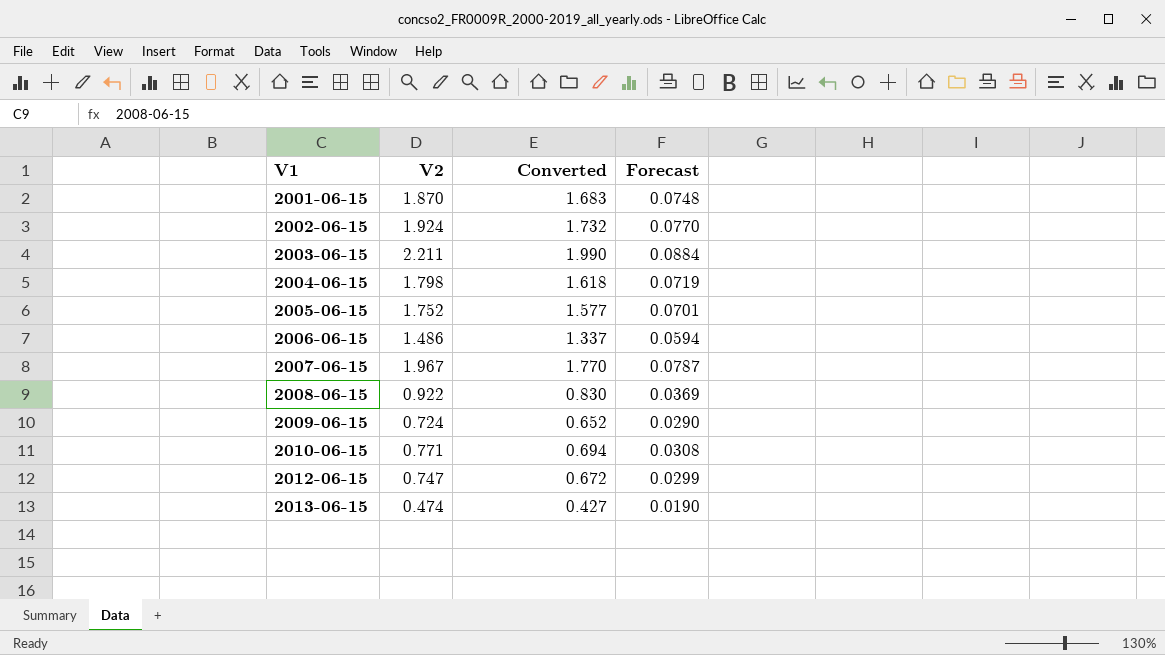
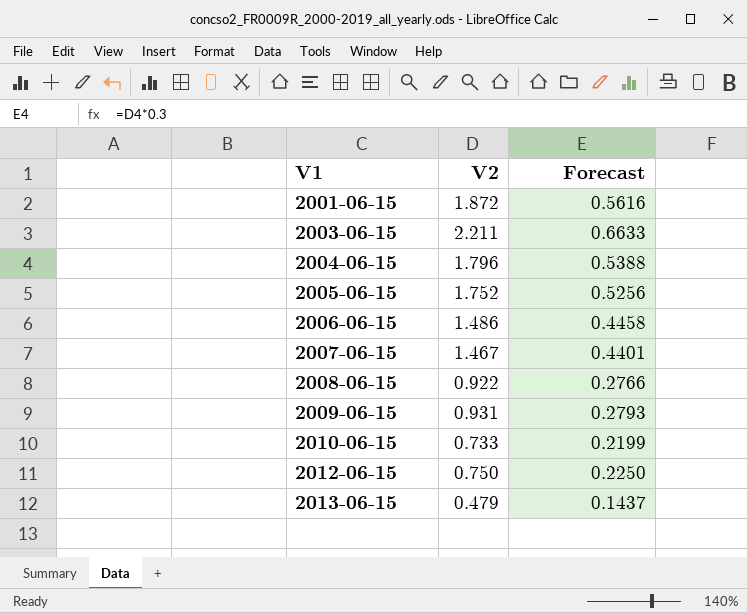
column Converted | formula: [V2] * 0.9 -> none
column Forecast | formula: [V2] * 0.04 -> [V2] * 0.3
row 2002-06-15: 1.924 | 1.732 | 0.0770 -> none
2001-06-15 | V2: 1.870 -> 1.872
2004-06-15 | V2: 1.798 -> 1.796
2007-06-15 | V2: 1.967 -> 1.467
2009-06-15 | V2: 0.724 -> 0.931
2010-06-15 | V2: 0.771 -> 0.733
2012-06-15 | V2: 0.747 -> 0.750
2013-06-15 | V2: 0.474 -> 0.479

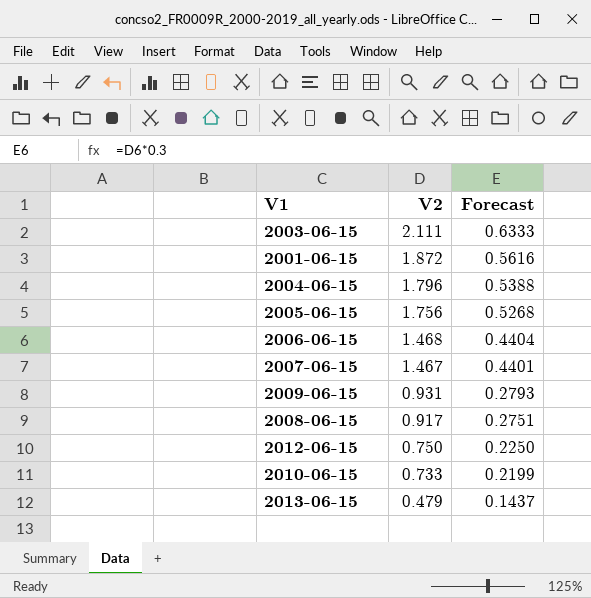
row order: V1 ascending -> V2 descending
2003-06-15 | V2: 2.211 -> 2.111
2003-06-15 | Forecast: 0.6633 -> 0.6333
2005-06-15 | V2: 1.752 -> 1.756
2005-06-15 | Forecast: 0.5256 -> 0.5268
2006-06-15 | V2: 1.486 -> 1.468
2006-06-15 | Forecast: 0.4458 -> 0.4404
2008-06-15 | V2: 0.922 -> 0.917
2008-06-15 | Forecast: 0.2766 -> 0.2751

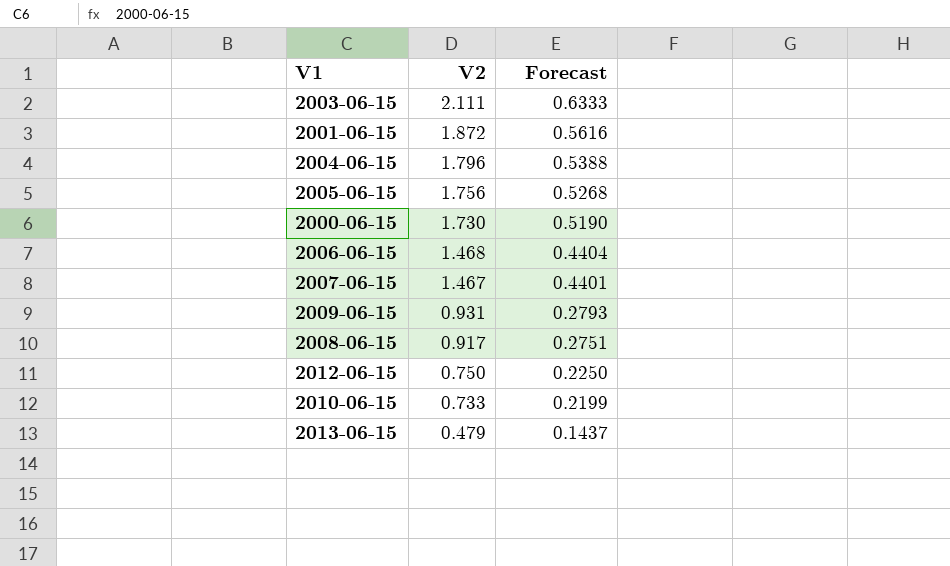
row 2000-06-15: none -> 1.730 | 0.5190

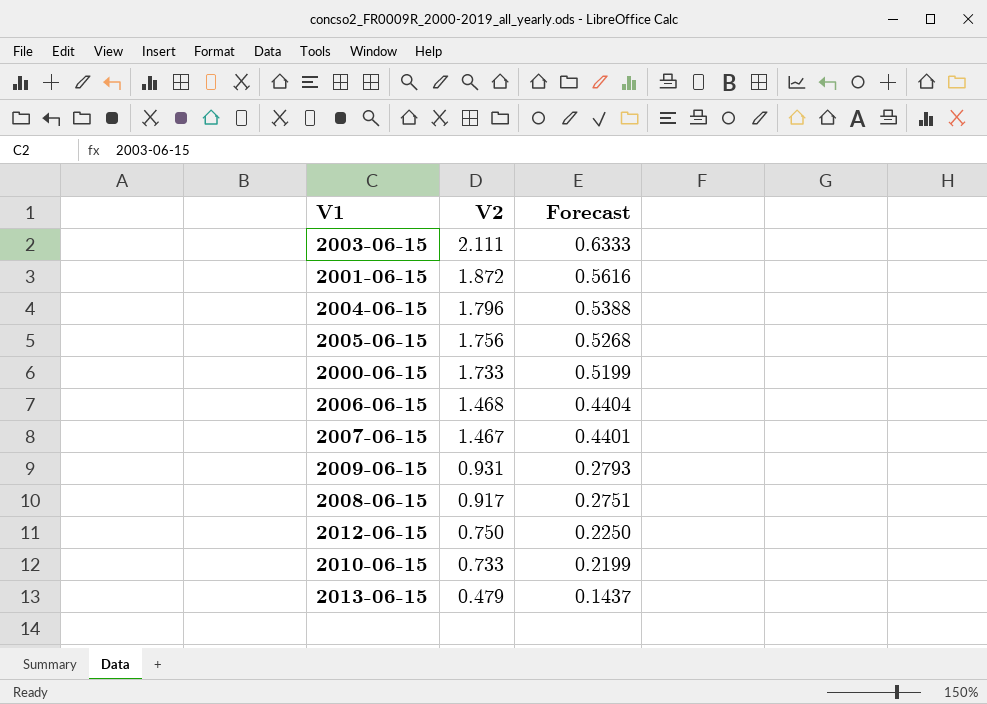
2000-06-15 | V2: 1.730 -> 1.733
2000-06-15 | Forecast: 0.5190 -> 0.5199

